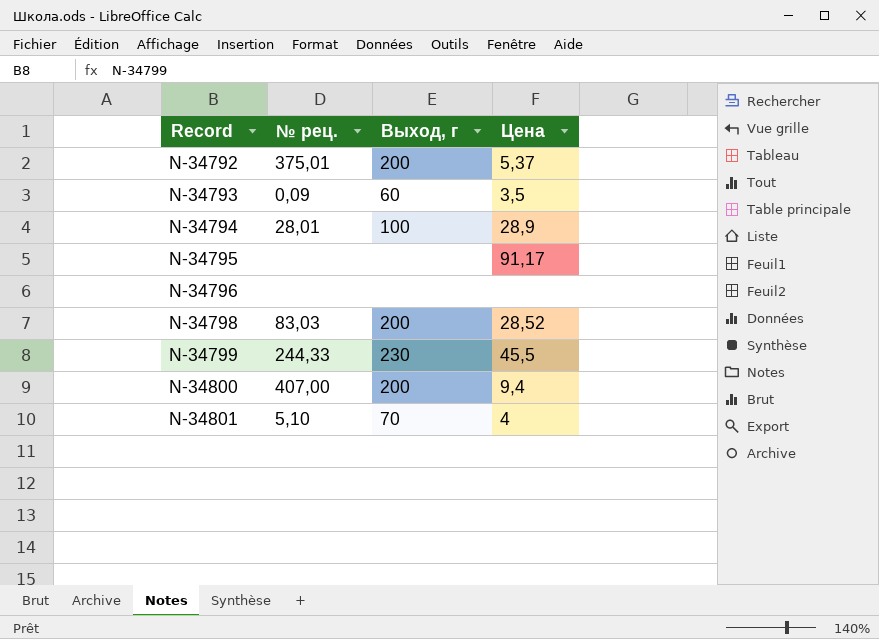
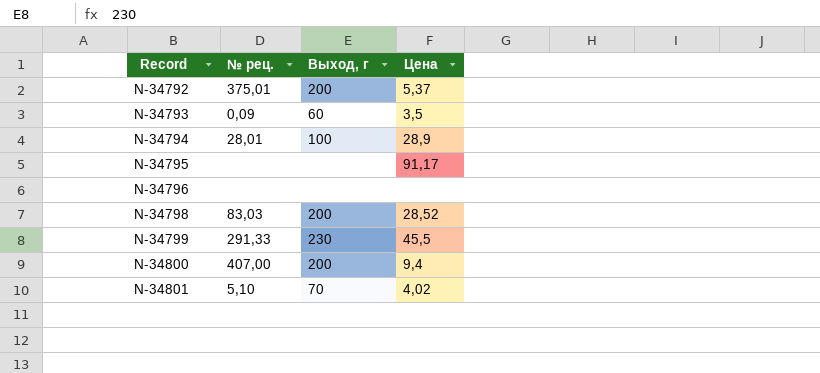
N-34799 | № рец.: 244,33 -> 291,33
N-34801 | Цена: 4 -> 4,02

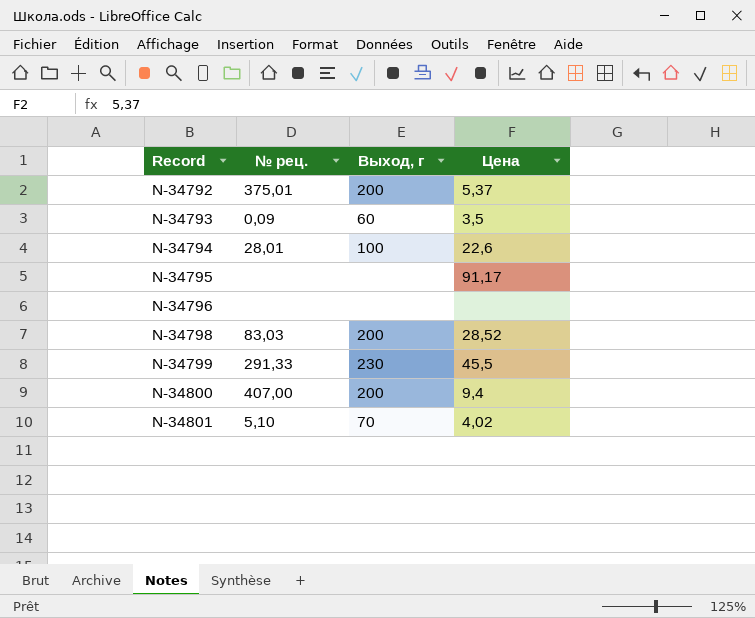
N-34794 | Цена: 28,9 -> 22,6

